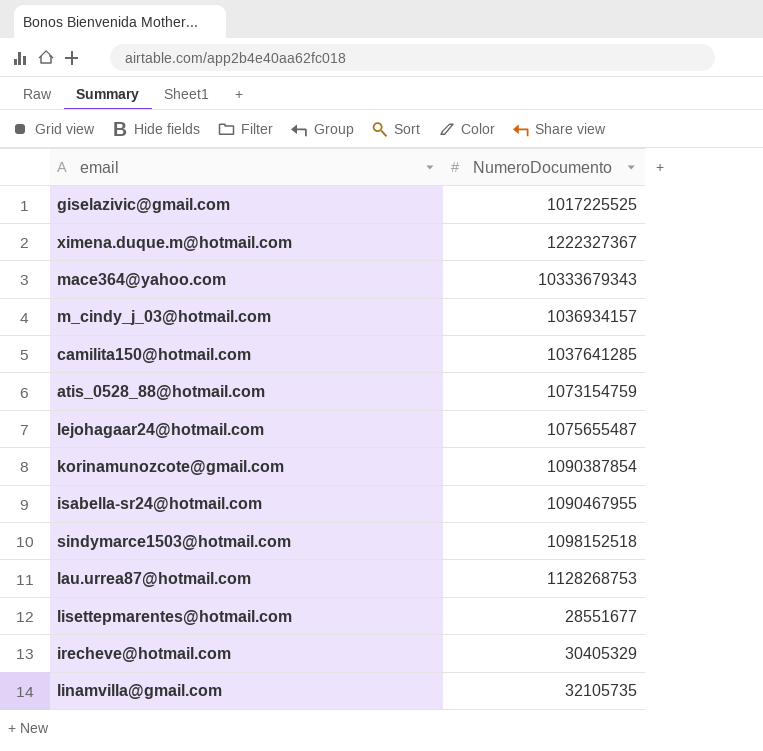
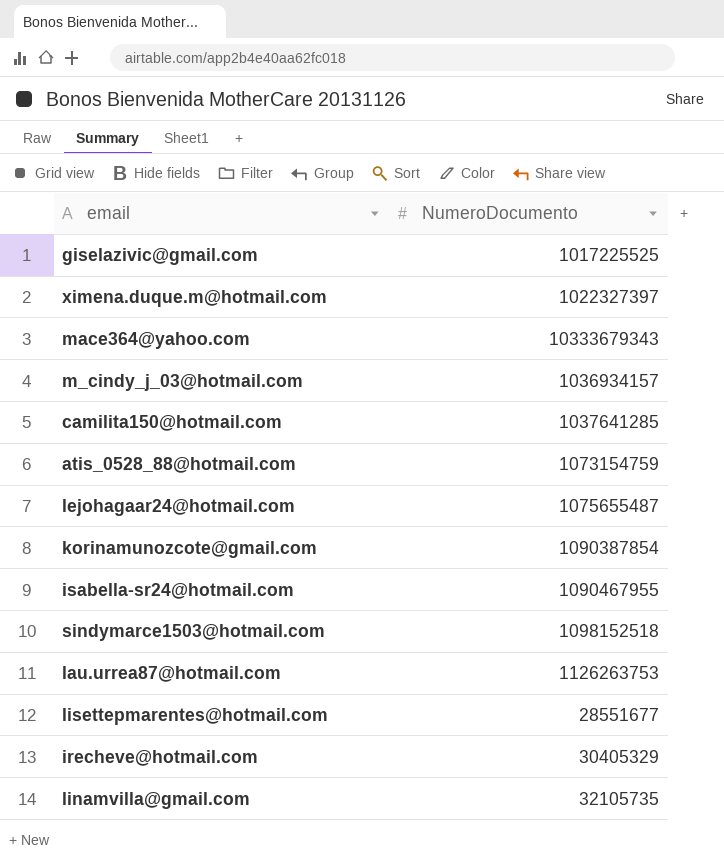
ximena.duque.m@hotmail.com | NumeroDocumento: 1222327367 -> 1022327397
lau.urrea87@hotmail.com | NumeroDocumento: 1128268753 -> 1126263753

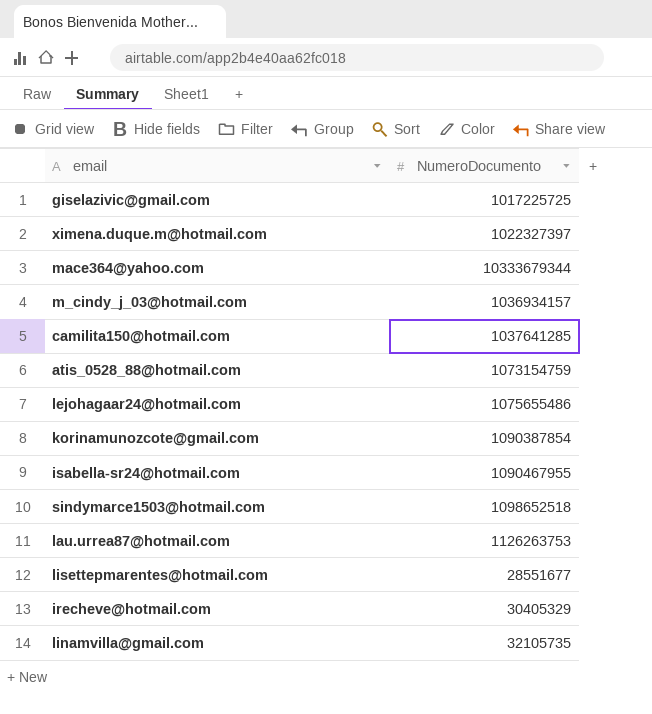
giselazivic@gmail.com | NumeroDocumento: 1017225525 -> 1017225725
mace364@yahoo.com | NumeroDocumento: 10333679343 -> 10333679344
lejohagaar24@hotmail.com | NumeroDocumento: 1075655487 -> 1075655486
sindymarce1503@hotmail.com | NumeroDocumento: 1098152518 -> 1098652518

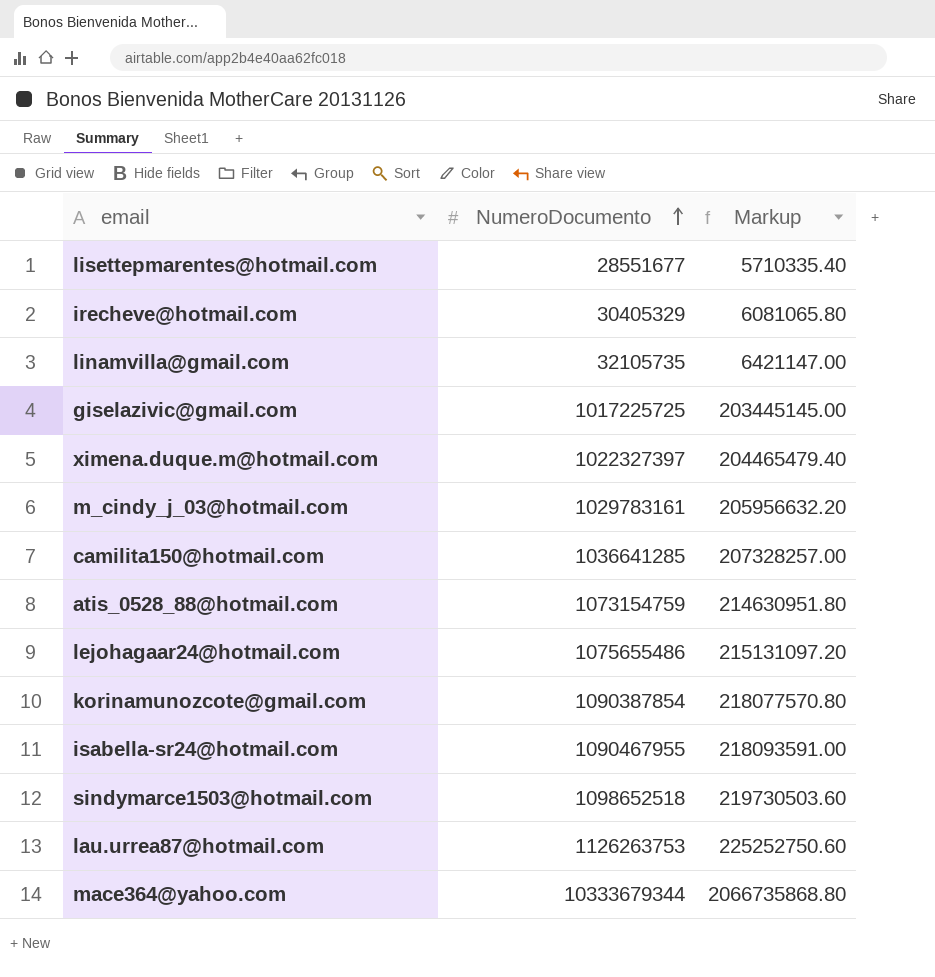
row order: none -> NumeroDocumento ascending
column Markup | formula: none -> [NumeroDocumento] * 0.2
m_cindy_j_03@hotmail.com | NumeroDocumento: 1036934157 -> 1029783161
camilita150@hotmail.com | NumeroDocumento: 1037641285 -> 1036641285

